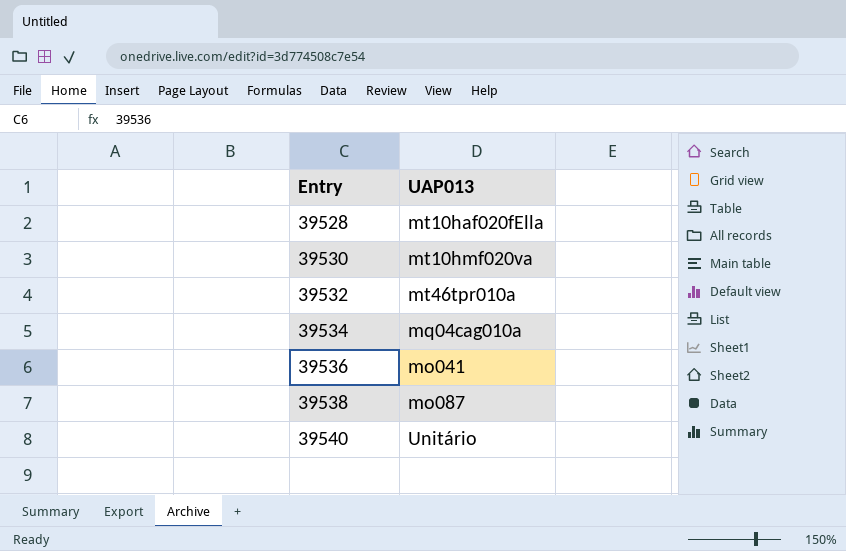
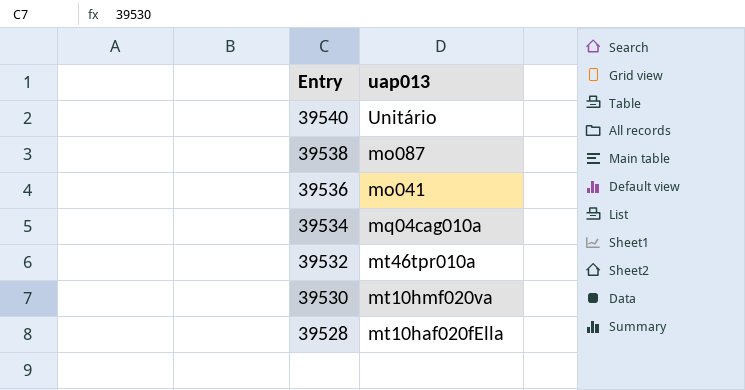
row order: Entry ascending -> Entry descending
column name: UAP013 -> uap013

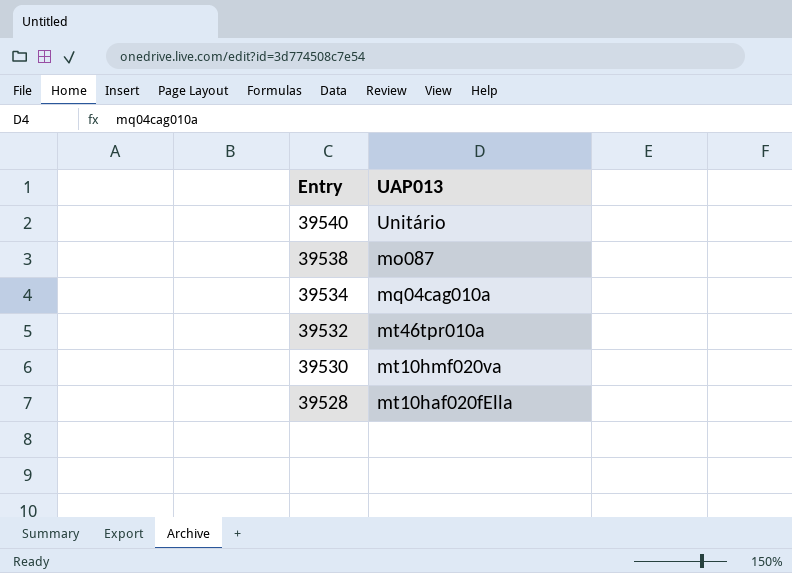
column name: uap013 -> UAP013
row 39536: mo041 -> none

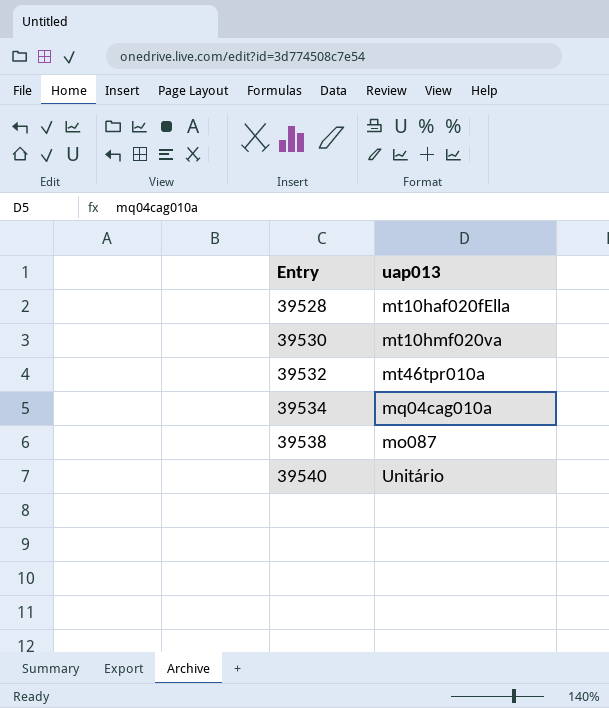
row order: Entry descending -> Entry ascending
column name: UAP013 -> uap013

